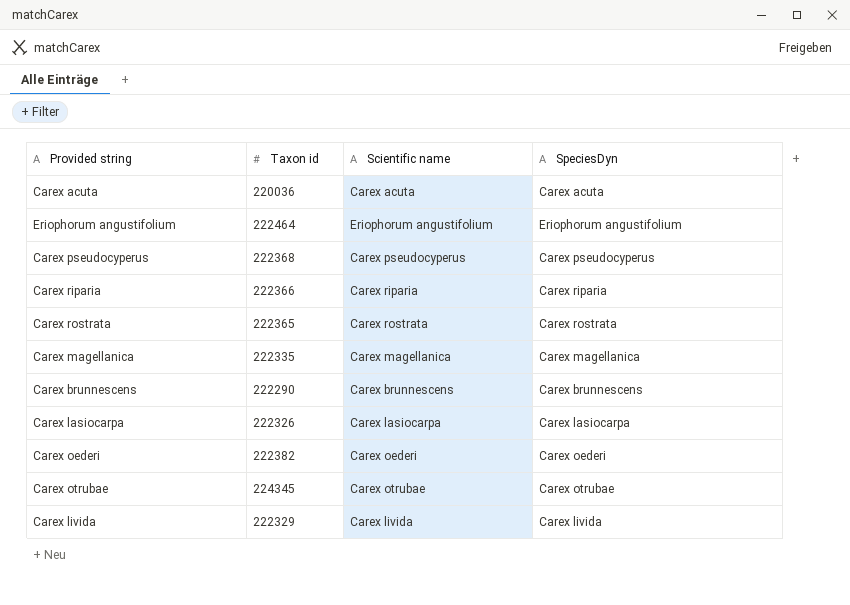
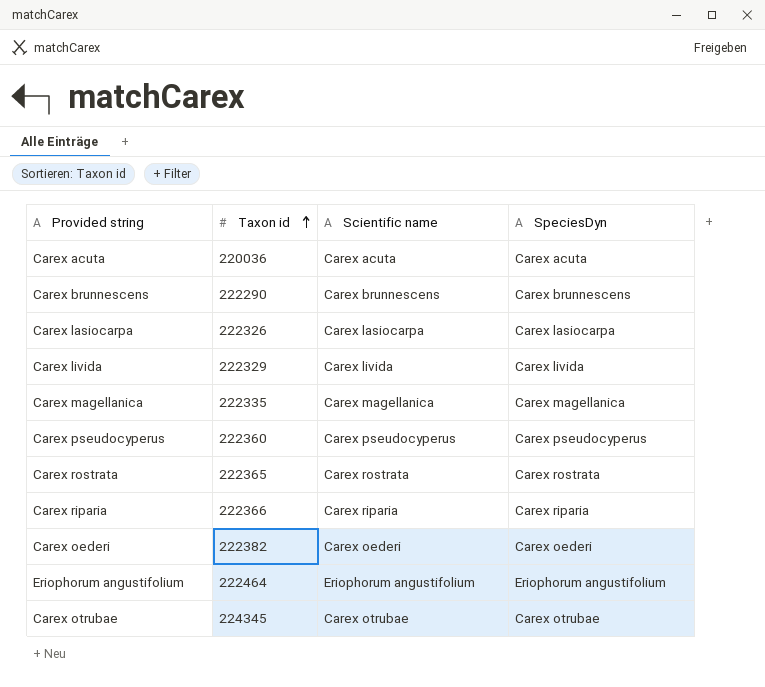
row order: none -> Taxon id ascending
Carex pseudocyperus | Taxon id: 222368 -> 222360

